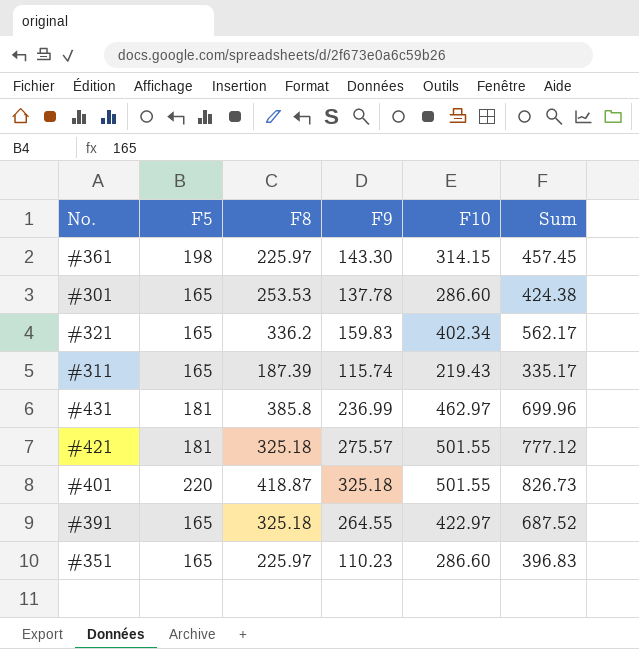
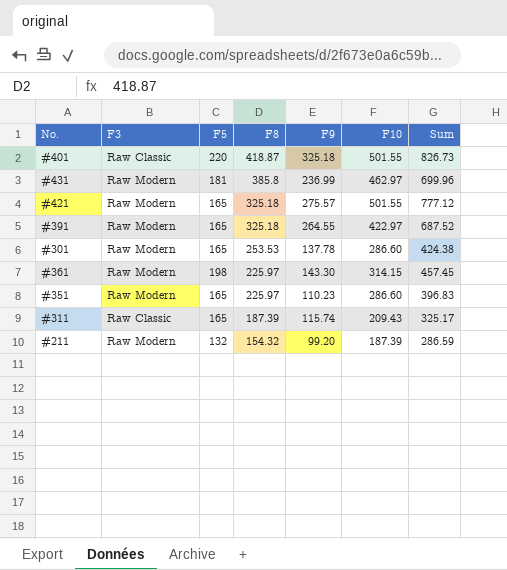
row order: none -> F8 descending
column F3 | position: none -> 2
row #321: 165 | 336.2 | 159.83 | 402.34 | 562.17 -> none
#421 | F5: 181 -> 165
#311 | F10: 219.43 -> 209.43
#311 | Sum: 335.17 -> 325.17
row #211: none -> Raw Modern | 132 | 154.32 | 99.20 | 187.39 | 286.59

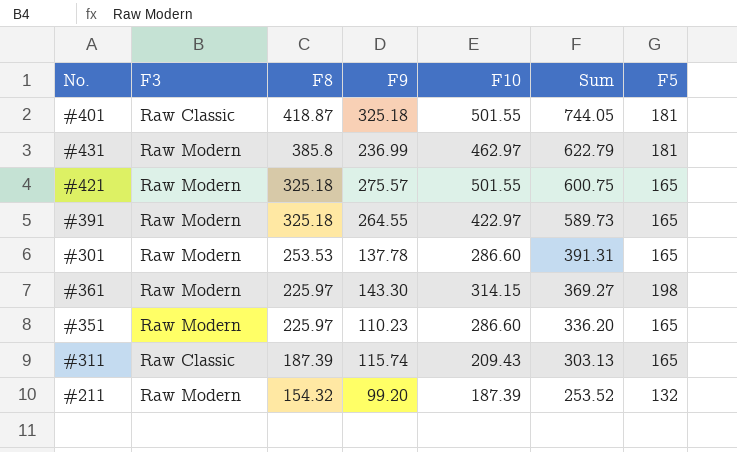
column Sum | formula: [F9] + [F10] -> [F8] + [F9]
column F5 | position: 3 -> 7
#401 | F5: 220 -> 181

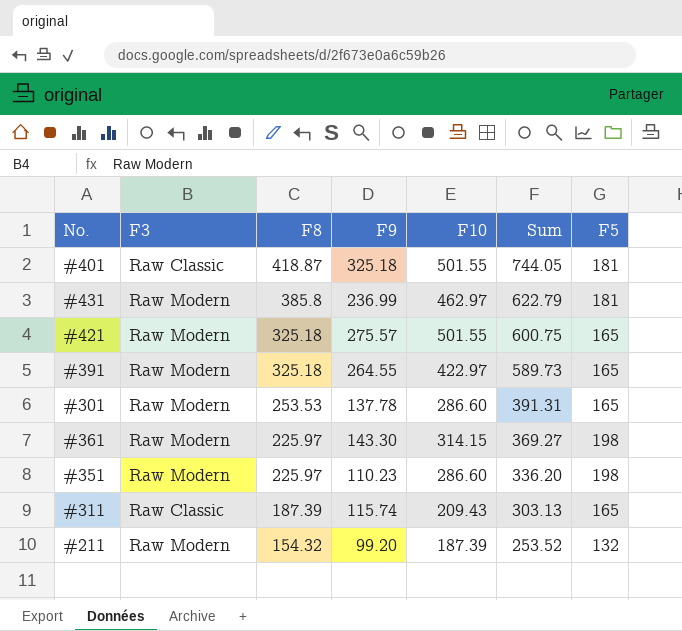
#351 | F5: 165 -> 198

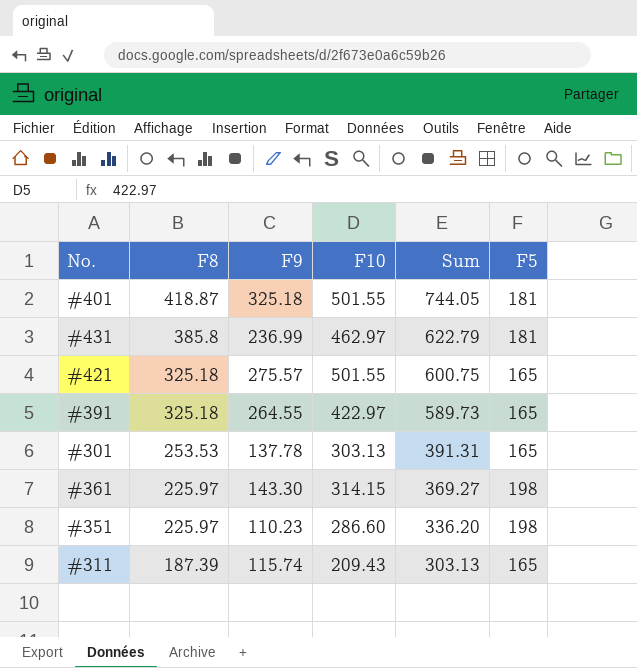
column F3 | position: 2 -> none
row #211: Raw Modern | 154.32 | 99.20 | 187.39 | 253.52 | 132 -> none
#301 | F10: 286.60 -> 303.13

